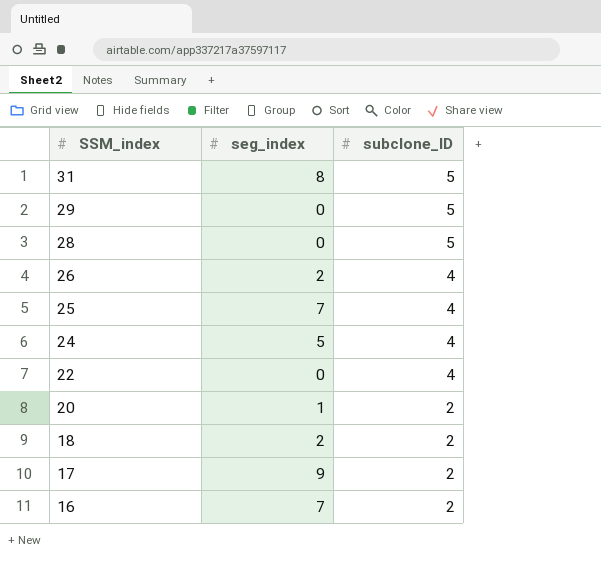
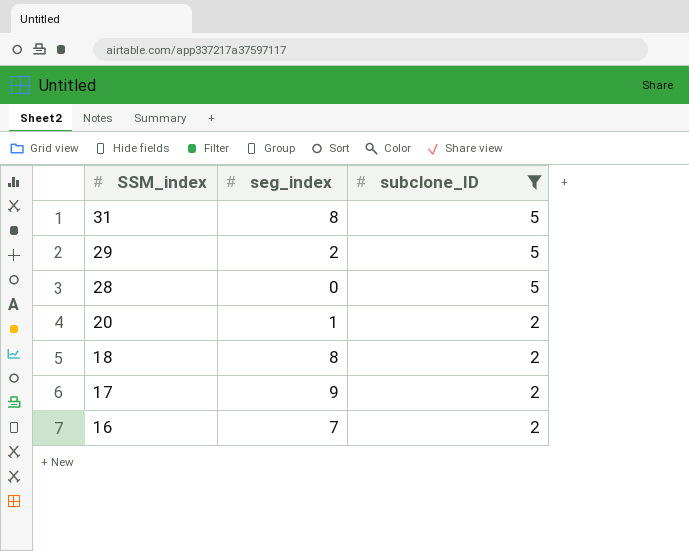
filter: none -> subclone_ID != 4
29 | seg_index: 0 -> 2
18 | seg_index: 2 -> 8

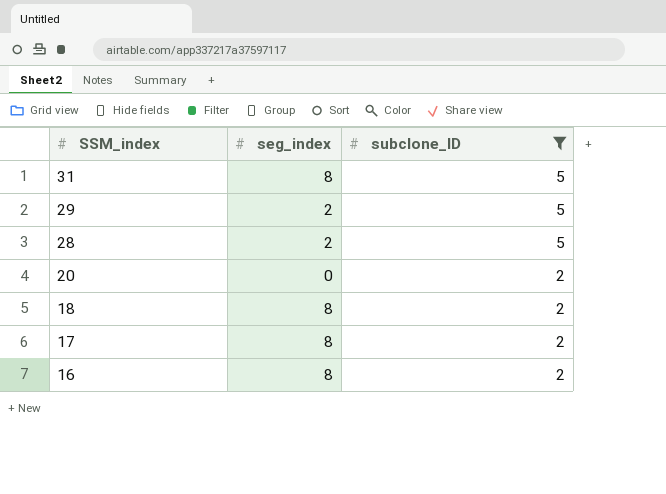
28 | seg_index: 0 -> 2
20 | seg_index: 1 -> 0
17 | seg_index: 9 -> 8
16 | seg_index: 7 -> 8

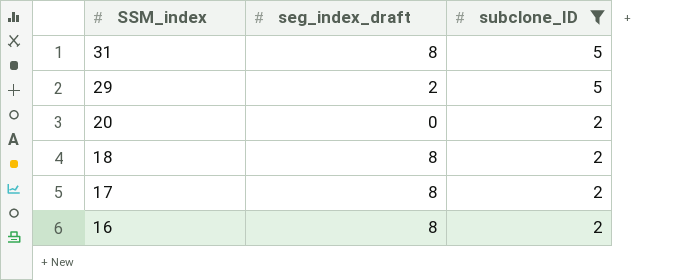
column name: seg_index -> seg_index_draft
row 28: 2 | 5 -> none

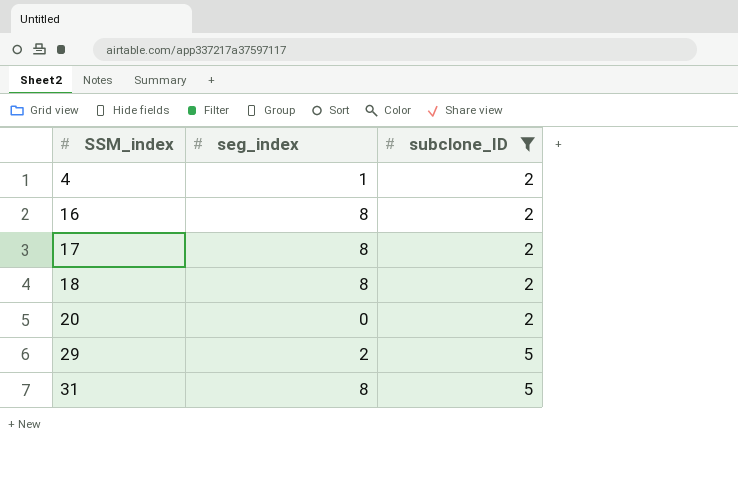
row order: SSM_index descending -> SSM_index ascending
column name: seg_index_draft -> seg_index
row 4: none -> 1 | 2

